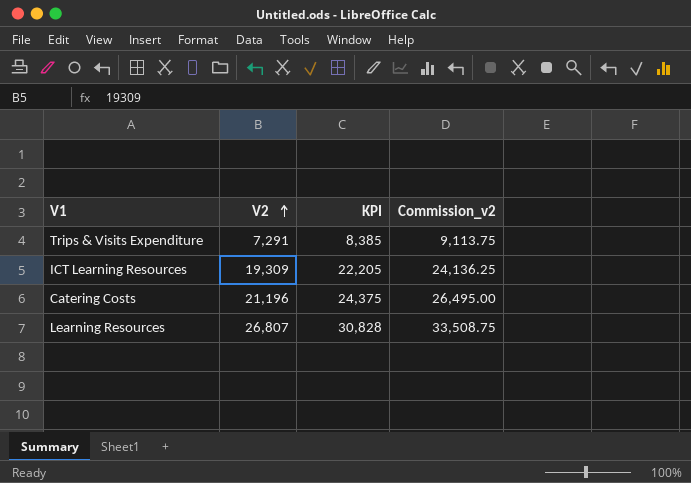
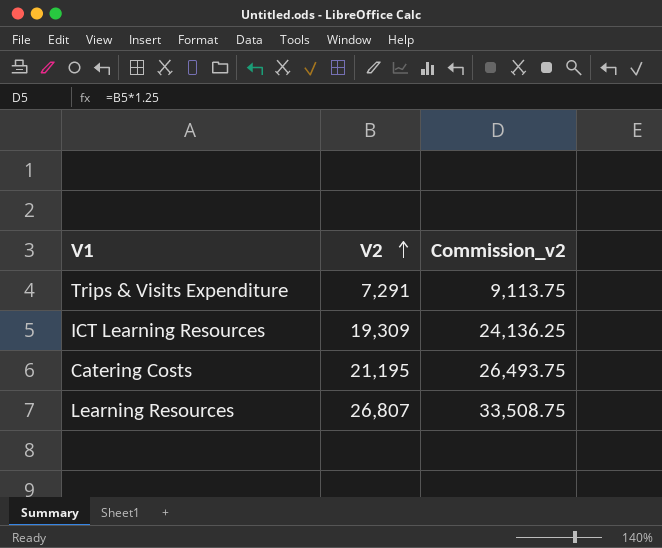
column KPI | formula: [V2] * 1.15 -> none
Catering Costs | V2: 21,196 -> 21,195
Catering Costs | Commission_v2: 26,495.00 -> 26,493.75

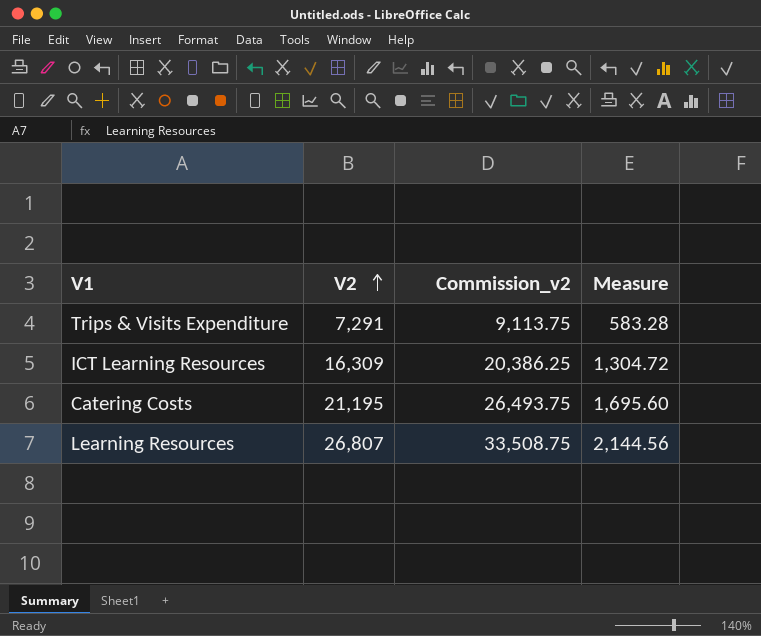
column Measure | formula: none -> [V2] * 0.08
ICT Learning Resources | V2: 19,309 -> 16,309
ICT Learning Resources | Commission_v2: 24,136.25 -> 20,386.25

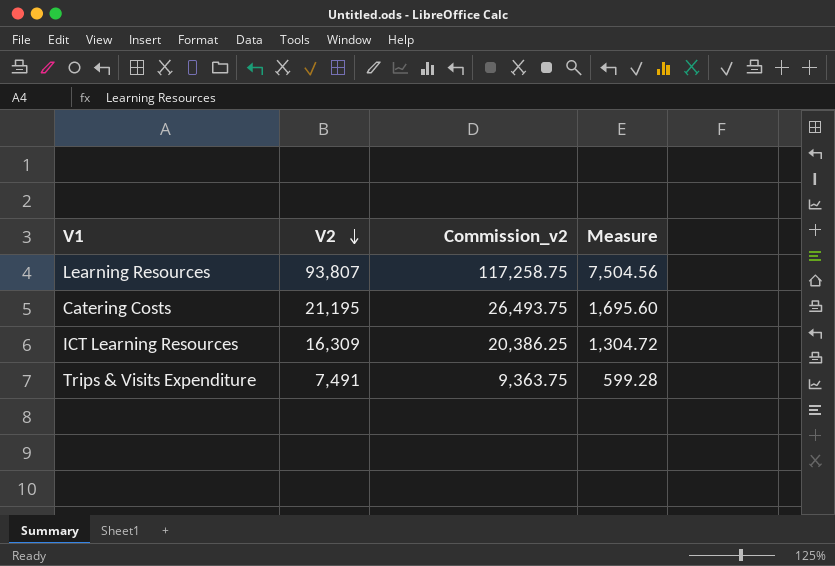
row order: V2 ascending -> V2 descending
Learning Resources | V2: 26,807 -> 93,807
Learning Resources | Commission_v2: 33,508.75 -> 117,258.75
Learning Resources | Measure: 2,144.56 -> 7,504.56
Trips & Visits Expenditure | V2: 7,291 -> 7,491
Trips & Visits Expenditure | Commission_v2: 9,113.75 -> 9,363.75
Trips & Visits Expenditure | Measure: 583.28 -> 599.28

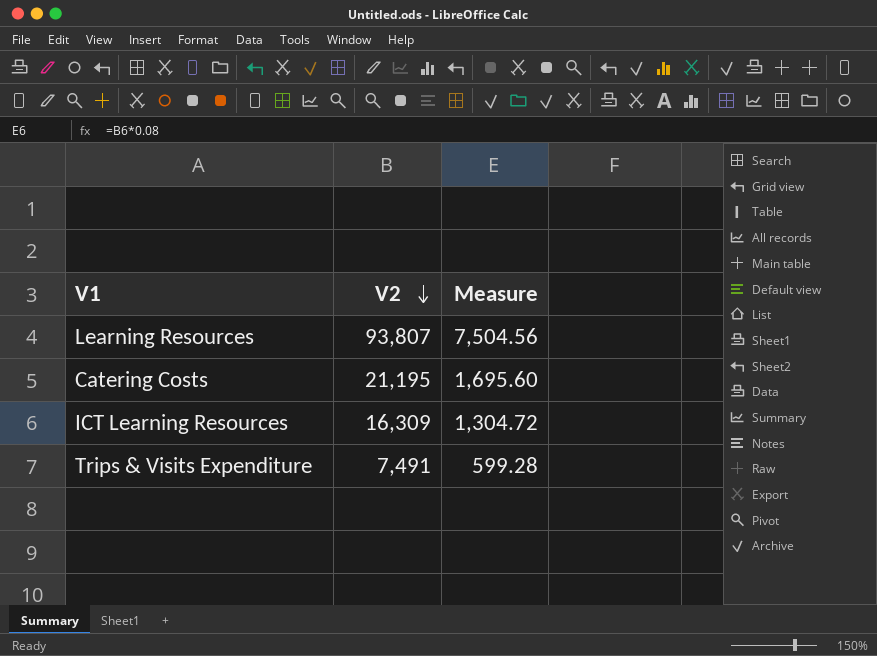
column Commission_v2 | formula: [V2] * 1.25 -> none

